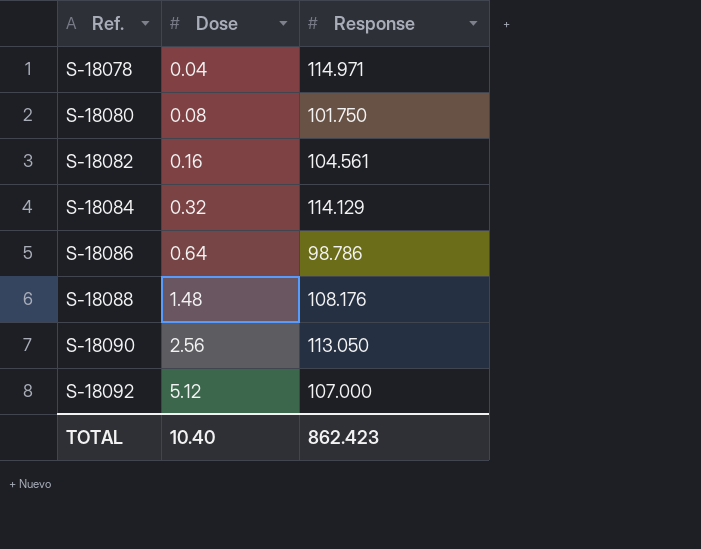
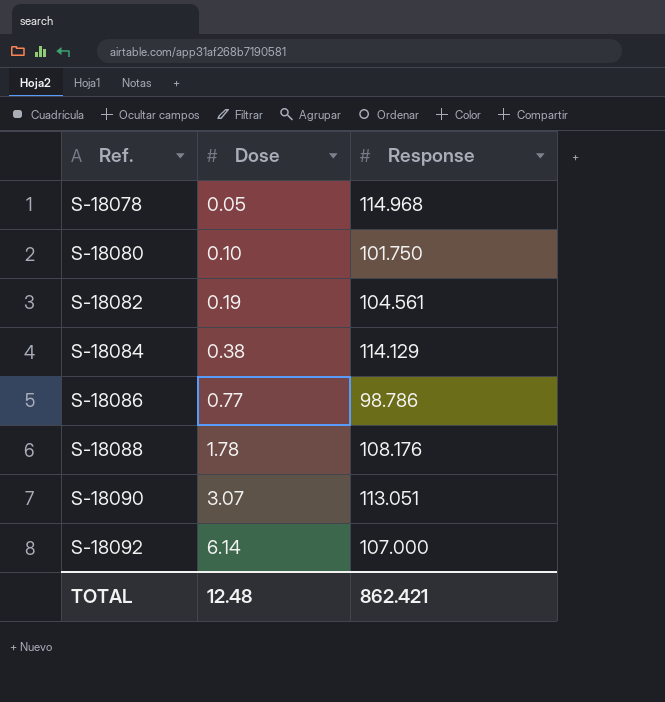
S-18078 | Dose: 0.04 -> 0.05
S-18078 | Response: 114.971 -> 114.968
S-18080 | Dose: 0.08 -> 0.10
S-18082 | Dose: 0.16 -> 0.19
S-18084 | Dose: 0.32 -> 0.38
S-18086 | Dose: 0.64 -> 0.77
S-18088 | Dose: 1.48 -> 1.78
S-18090 | Dose: 2.56 -> 3.07
S-18090 | Response: 113.050 -> 113.051
S-18092 | Dose: 5.12 -> 6.14
TOTAL | Dose: 10.40 -> 12.48
TOTAL | Response: 862.423 -> 862.421

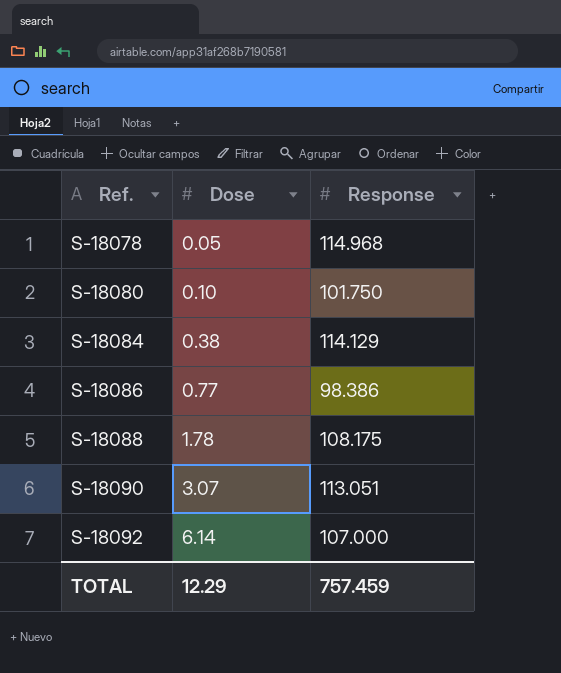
row S-18082: 0.19 | 104.561 -> none
S-18086 | Response: 98.786 -> 98.386
S-18088 | Response: 108.176 -> 108.175
TOTAL | Dose: 12.48 -> 12.29
TOTAL | Response: 862.421 -> 757.459

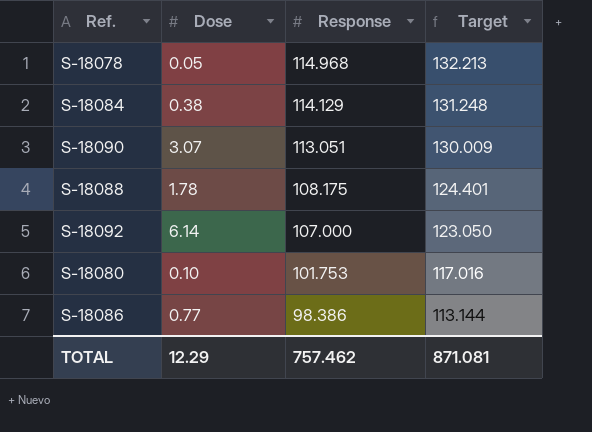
row order: Ref. ascending -> Response descending
column Target | formula: none -> [Response] * 1.15
S-18080 | Response: 101.750 -> 101.753
TOTAL | Response: 757.459 -> 757.462

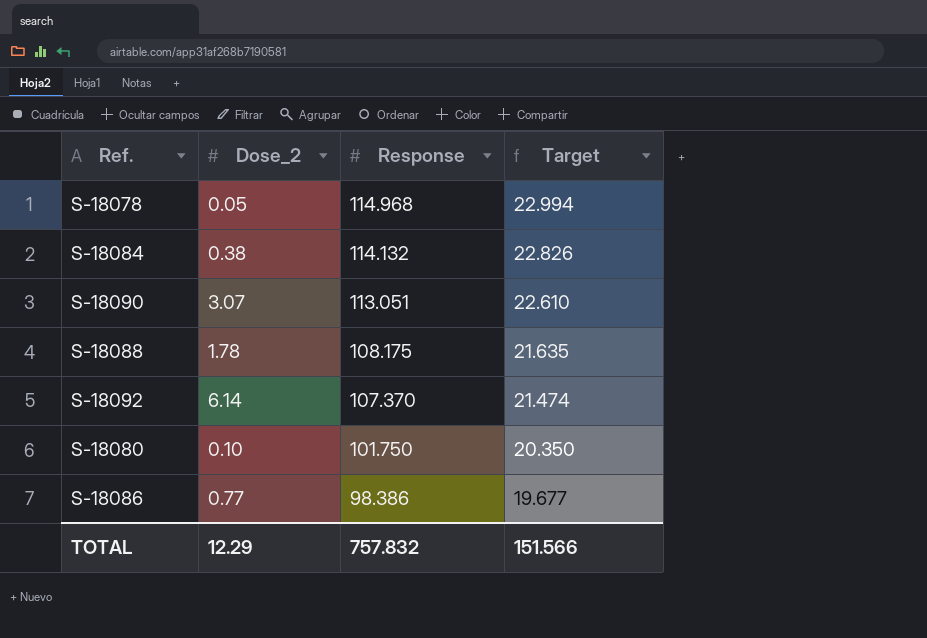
column name: Dose -> Dose_2
column Target | formula: [Response] * 1.15 -> [Response] * 0.2
S-18084 | Response: 114.129 -> 114.132
S-18092 | Response: 107.000 -> 107.370
S-18080 | Response: 101.753 -> 101.750
TOTAL | Response: 757.462 -> 757.832
TOTAL | Target: 871.081 -> 151.566

